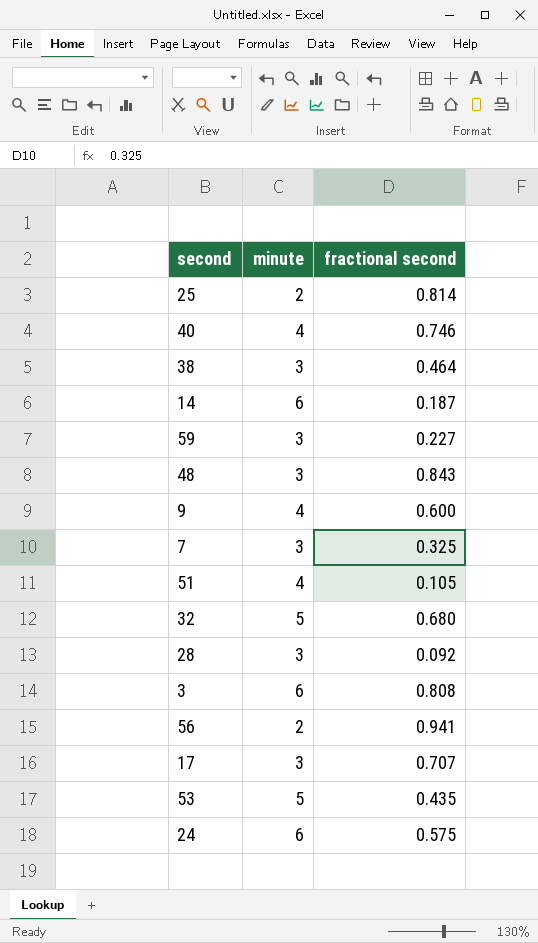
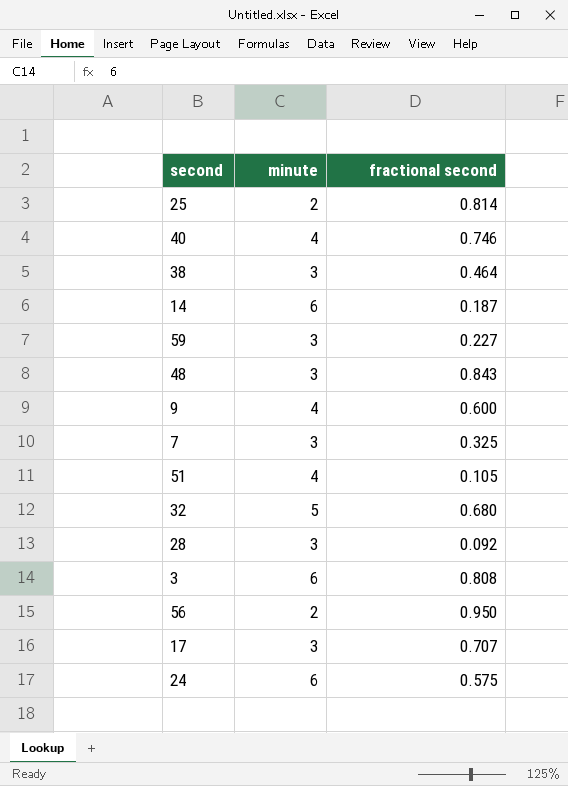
row 53: 5 | 0.435 -> none
56 | fractional second: 0.941 -> 0.950

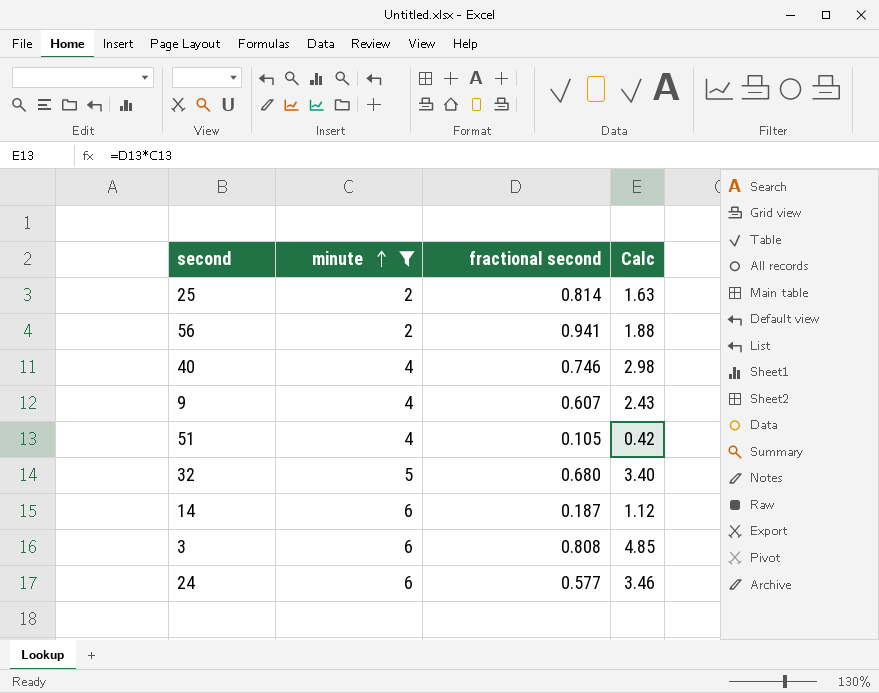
filter: none -> minute != 3
row order: none -> minute ascending
column Calc | formula: none -> [minute] * [fractional second]
56 | fractional second: 0.950 -> 0.941
9 | fractional second: 0.600 -> 0.607
24 | fractional second: 0.575 -> 0.577

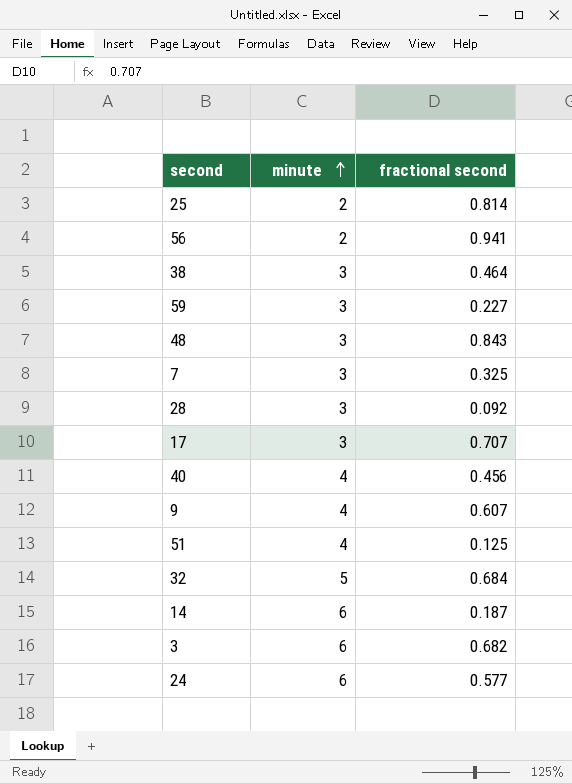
filter: minute != 3 -> none
column Calc | formula: [minute] * [fractional second] -> none
40 | fractional second: 0.746 -> 0.456
51 | fractional second: 0.105 -> 0.125
32 | fractional second: 0.680 -> 0.684
3 | fractional second: 0.808 -> 0.682

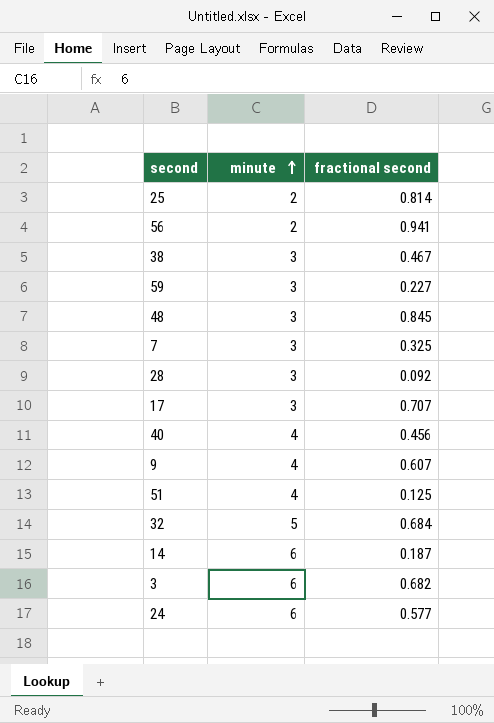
38 | fractional second: 0.464 -> 0.467
48 | fractional second: 0.843 -> 0.845

